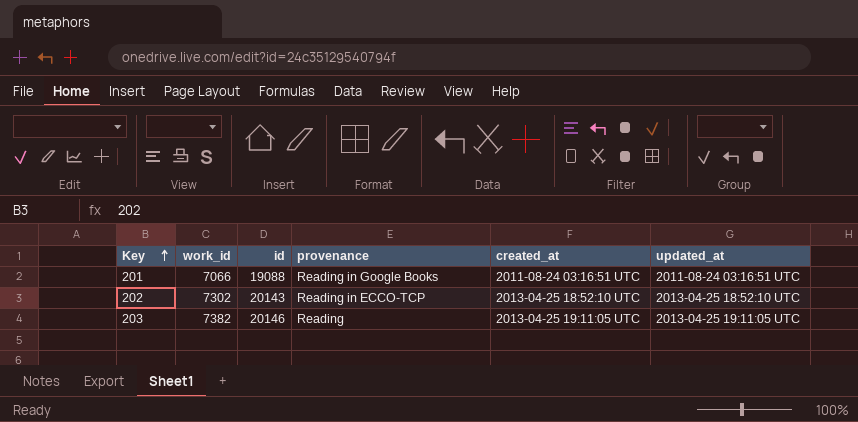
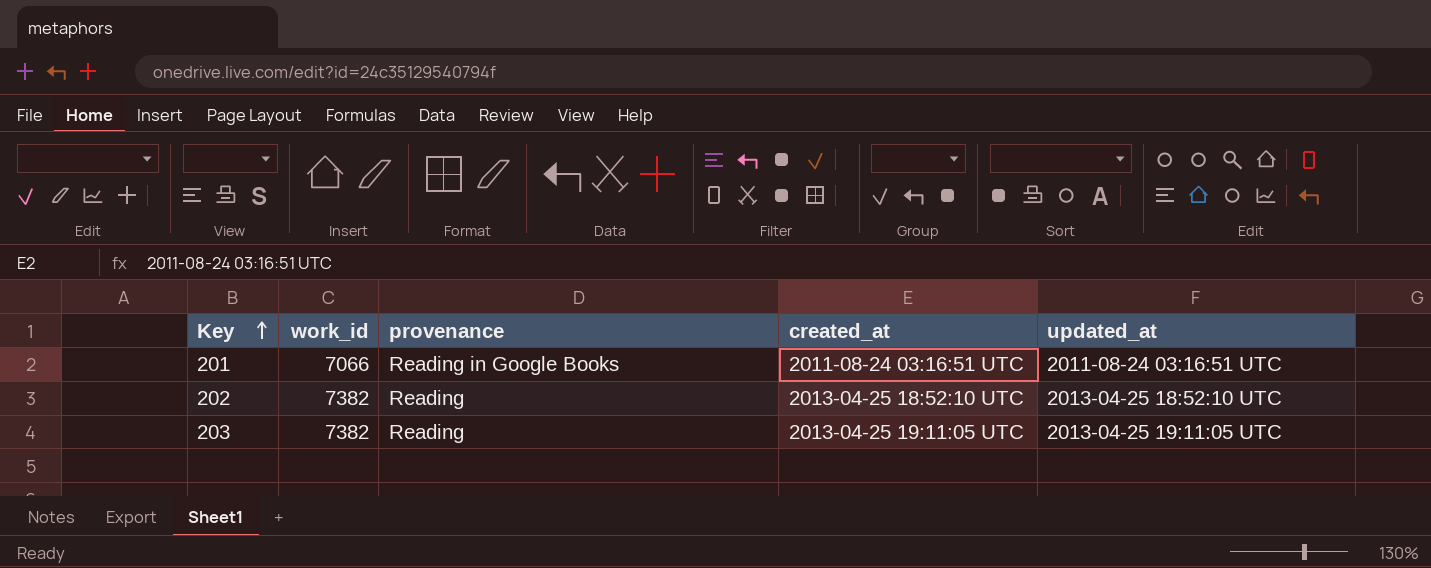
column id | position: 3 -> none
202 | work_id: 7302 -> 7382
202 | provenance: Reading in ECCO-TCP -> Reading

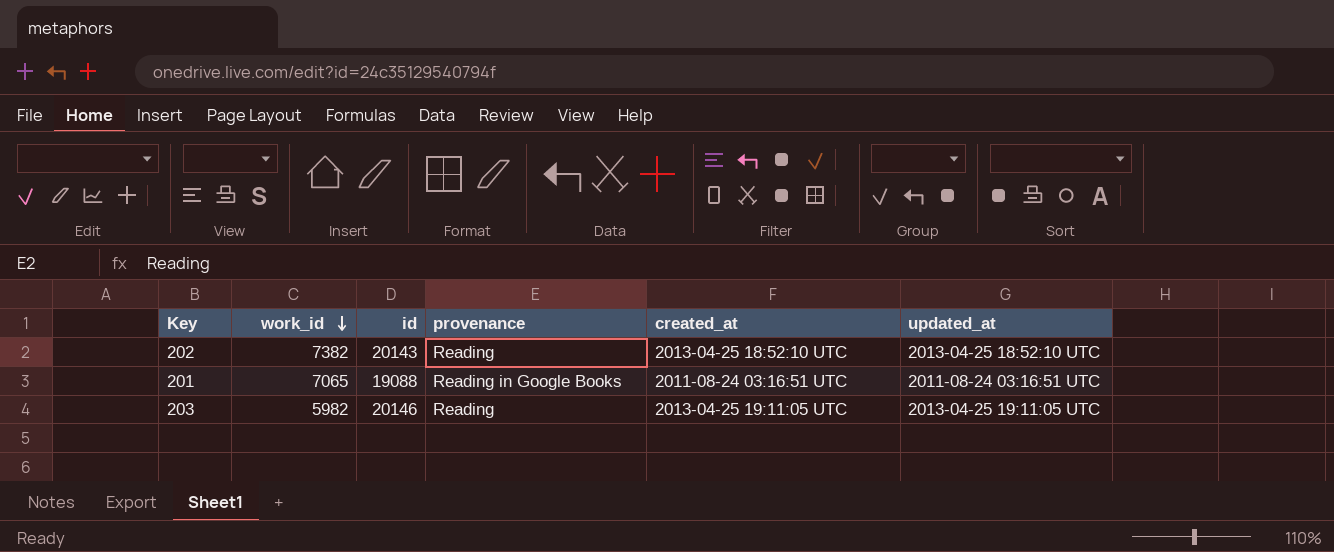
row order: Key ascending -> work_id descending
column id | position: none -> 3
201 | work_id: 7066 -> 7065
203 | work_id: 7382 -> 5982

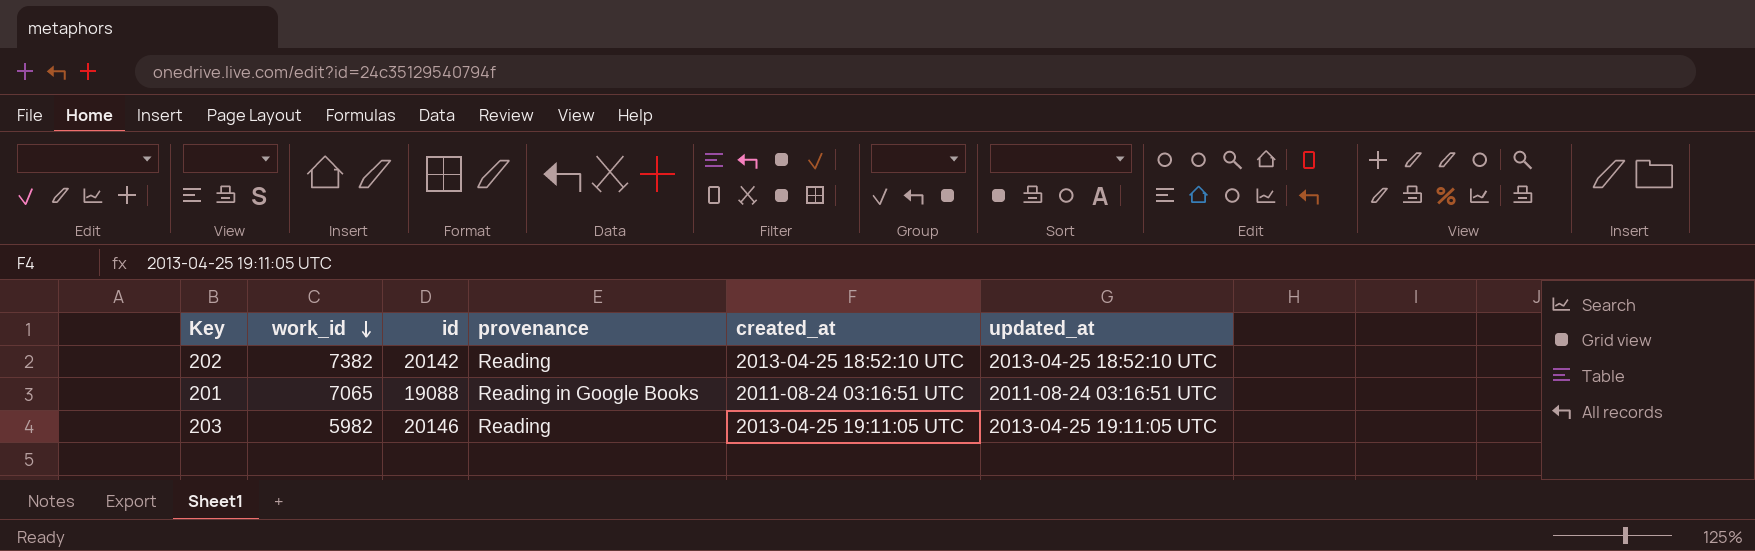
202 | id: 20143 -> 20142

